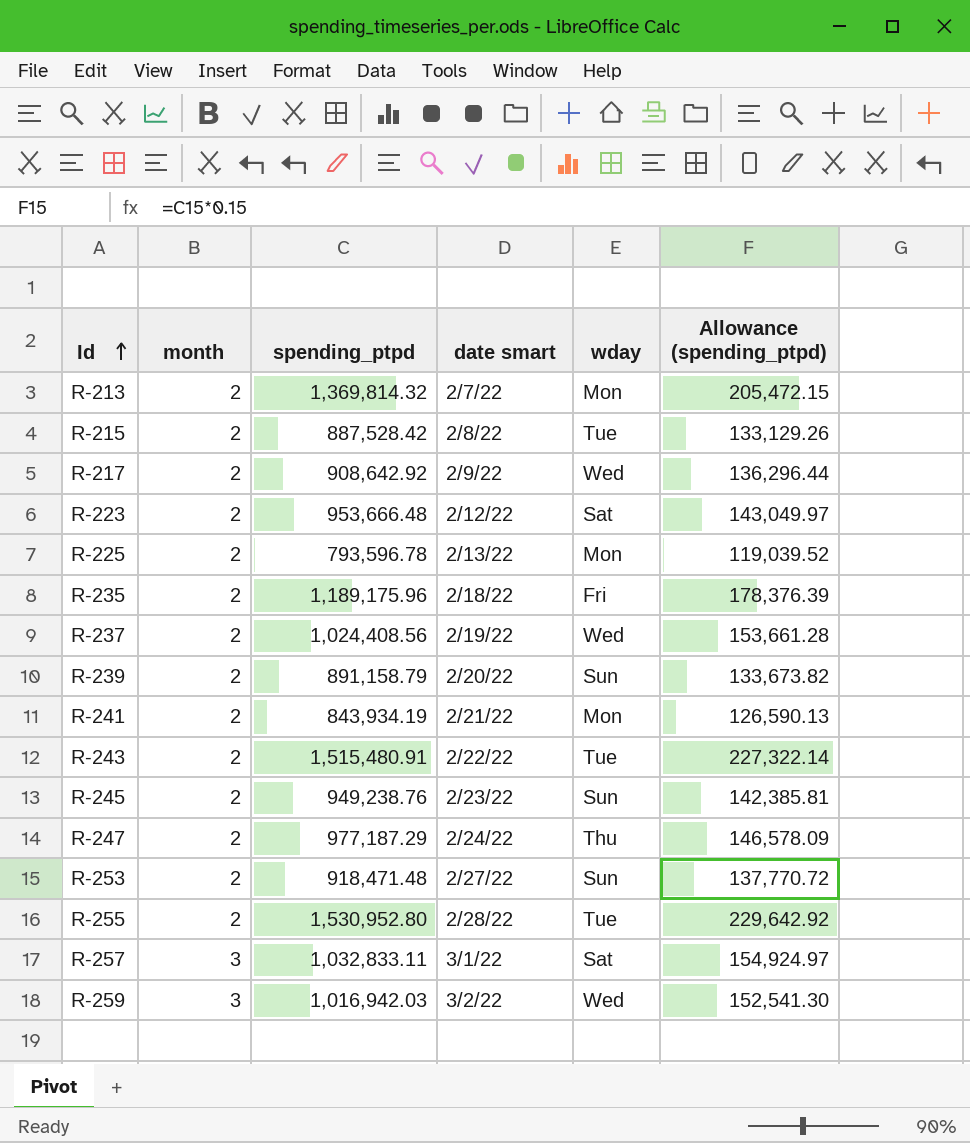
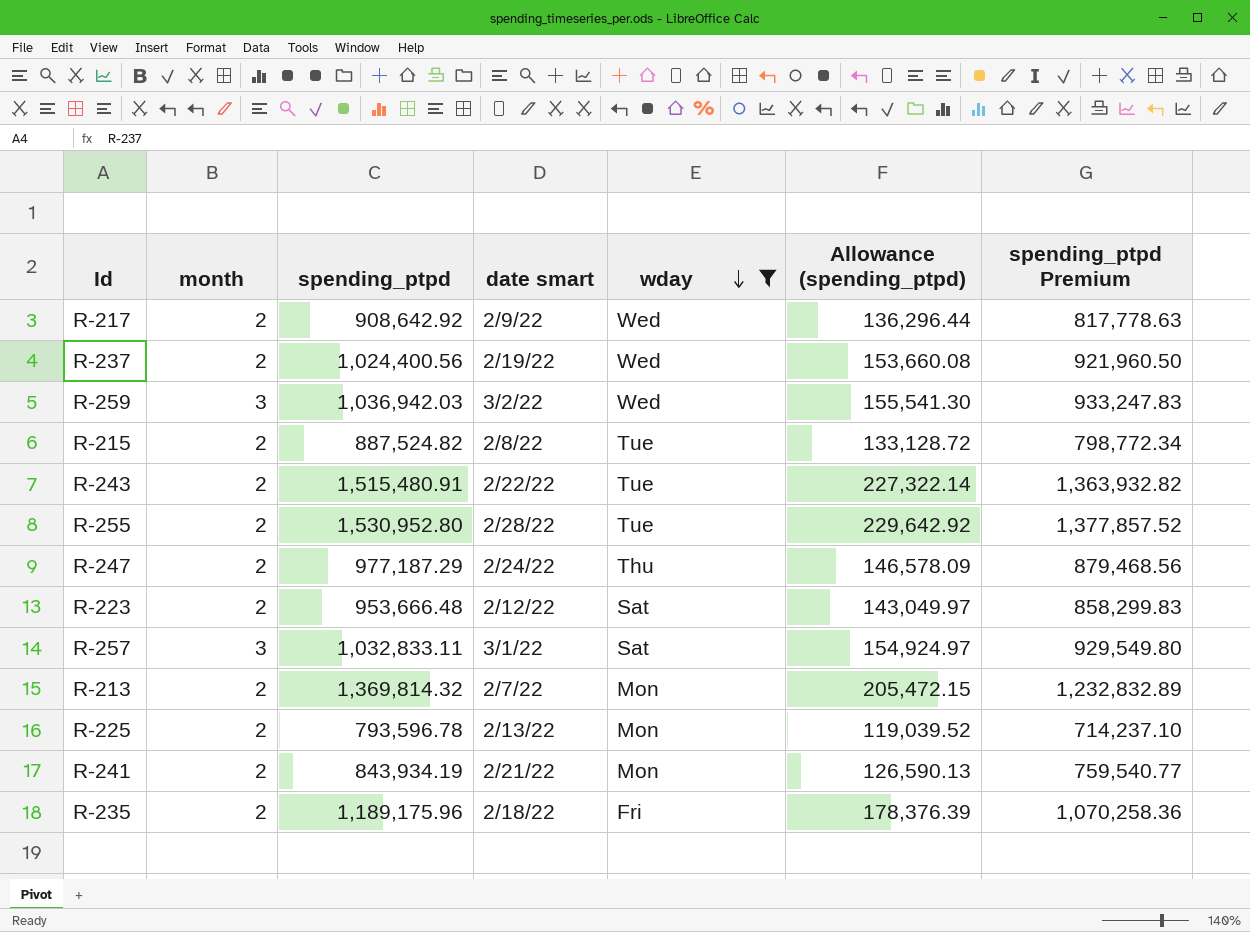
filter: none -> wday != Sun
row order: Id ascending -> wday descending
column spending_ptpd Premium | formula: none -> [spending_ptpd] * 0.9
R-237 | spending_ptpd: 1,024,408.56 -> 1,024,400.56
R-237 | Allowance (spending_ptpd): 153,661.28 -> 153,660.08
R-259 | spending_ptpd: 1,016,942.03 -> 1,036,942.03
R-259 | Allowance (spending_ptpd): 152,541.30 -> 155,541.30
R-215 | spending_ptpd: 887,528.42 -> 887,524.82
R-215 | Allowance (spending_ptpd): 133,129.26 -> 133,128.72

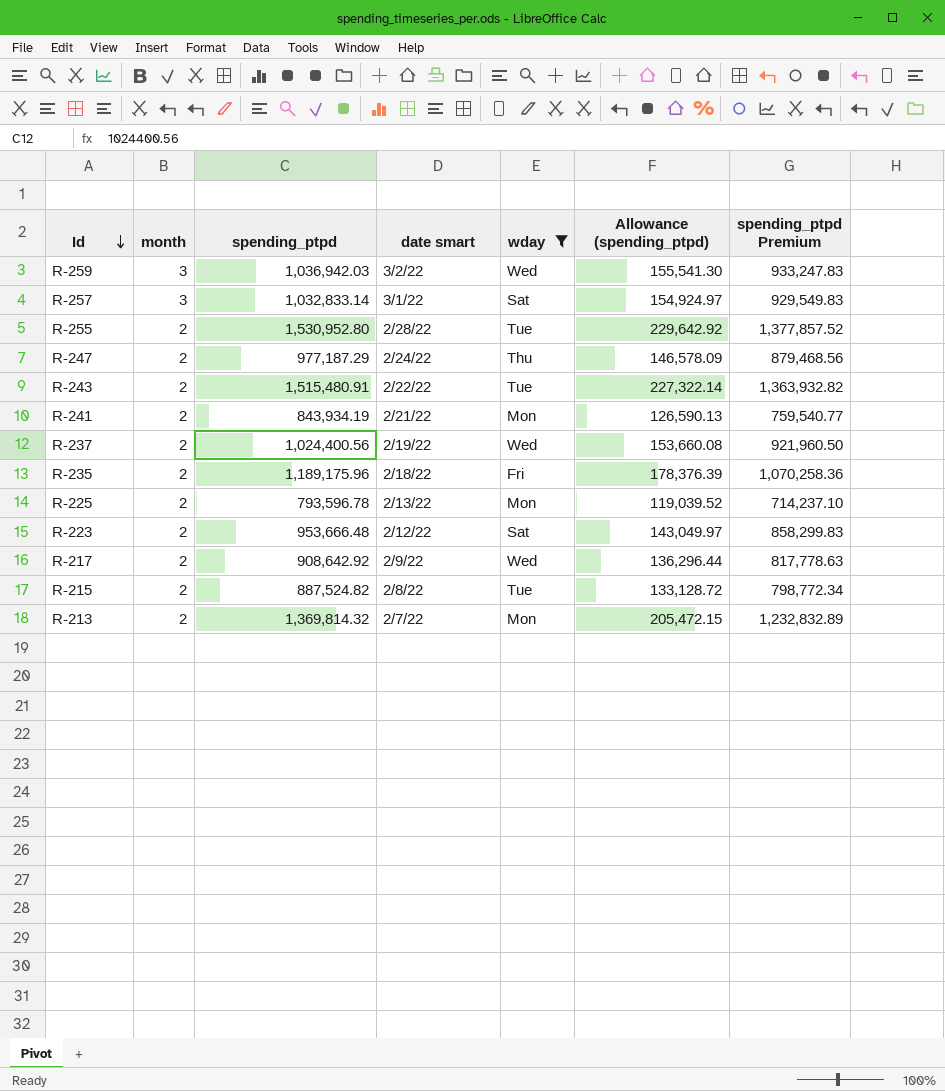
row order: wday descending -> Id descending
R-257 | spending_ptpd: 1,032,833.11 -> 1,032,833.14
R-257 | spending_ptpd Premium: 929,549.80 -> 929,549.83

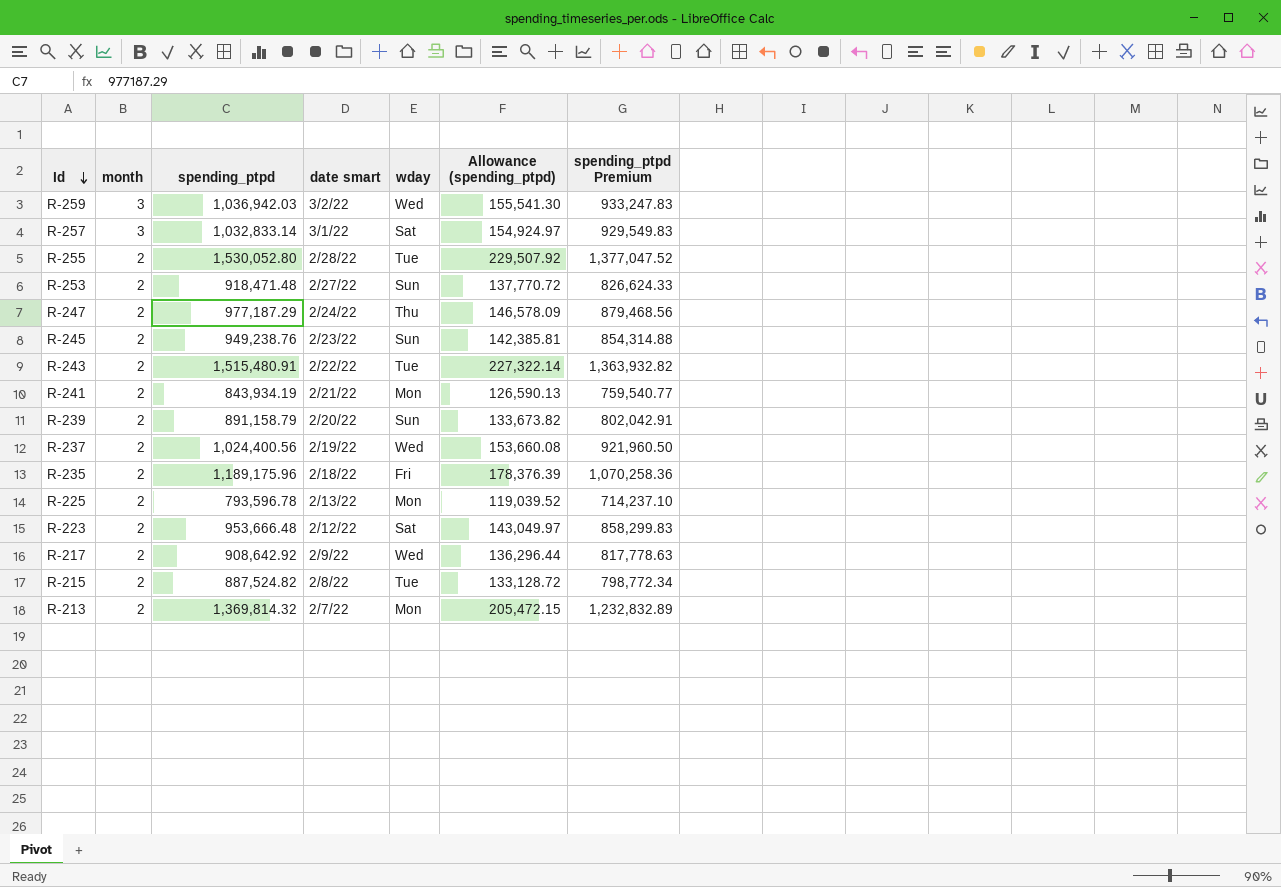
filter: wday != Sun -> none
R-255 | spending_ptpd: 1,530,952.80 -> 1,530,052.80
R-255 | Allowance (spending_ptpd): 229,642.92 -> 229,507.92
R-255 | spending_ptpd Premium: 1,377,857.52 -> 1,377,047.52

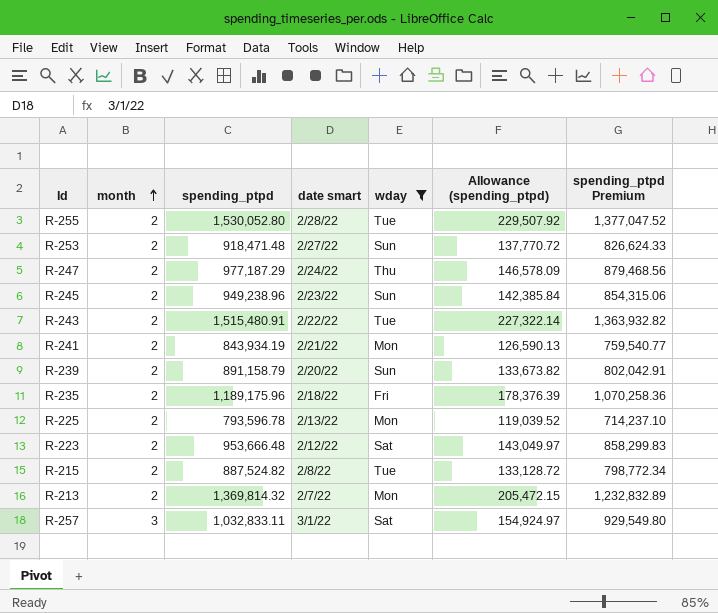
filter: none -> wday != Wed
row order: Id descending -> month ascending
R-245 | spending_ptpd: 949,238.76 -> 949,238.96
R-245 | Allowance (spending_ptpd): 142,385.81 -> 142,385.84
R-245 | spending_ptpd Premium: 854,314.88 -> 854,315.06
R-257 | spending_ptpd: 1,032,833.14 -> 1,032,833.11
R-257 | spending_ptpd Premium: 929,549.83 -> 929,549.80

